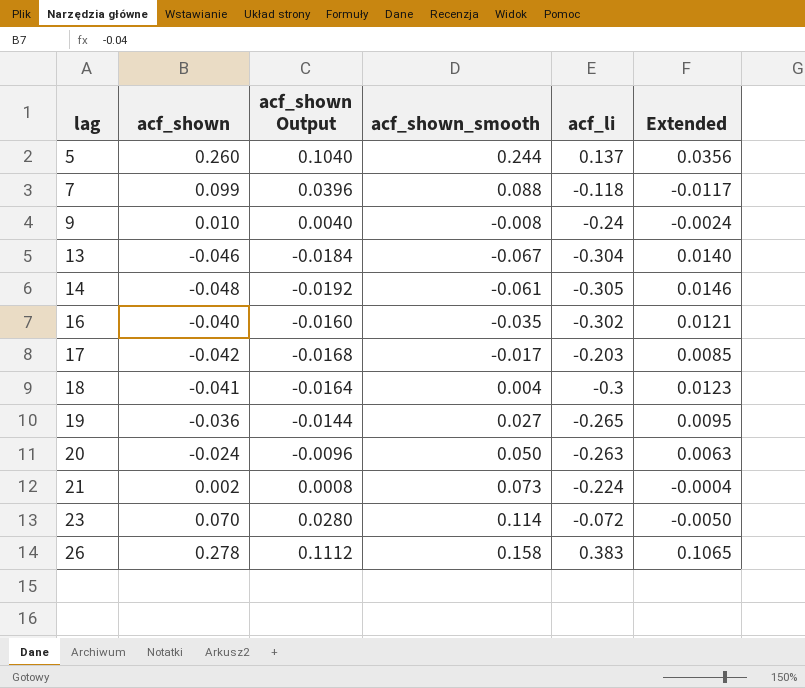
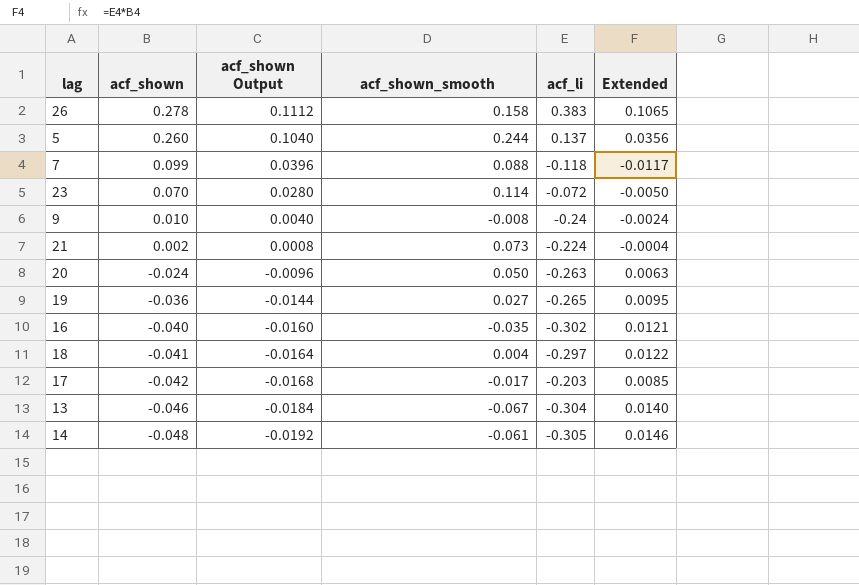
row order: lag ascending -> acf_shown descending
18 | acf_li: -0.3 -> -0.297
18 | Extended: 0.0123 -> 0.0122

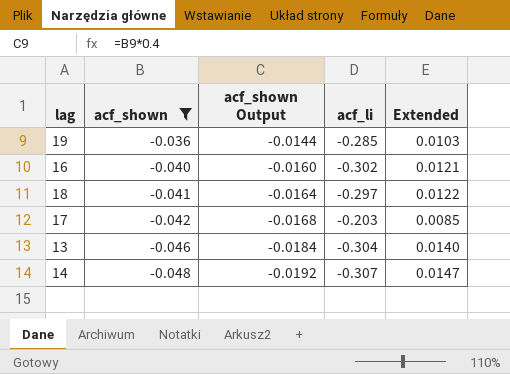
filter: none -> acf_shown <= -0.036
column acf_shown_smooth | position: 4 -> none
19 | acf_li: -0.265 -> -0.285
19 | Extended: 0.0095 -> 0.0103
14 | acf_li: -0.305 -> -0.307
14 | Extended: 0.0146 -> 0.0147

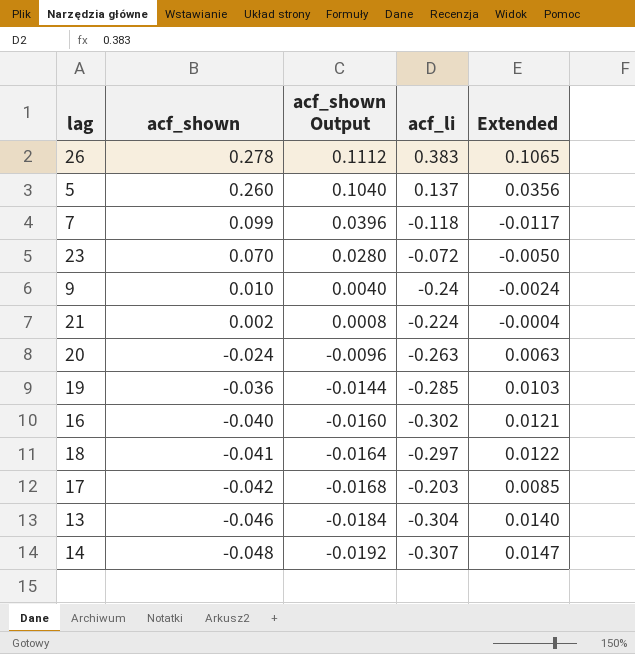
filter: acf_shown <= -0.036 -> none

